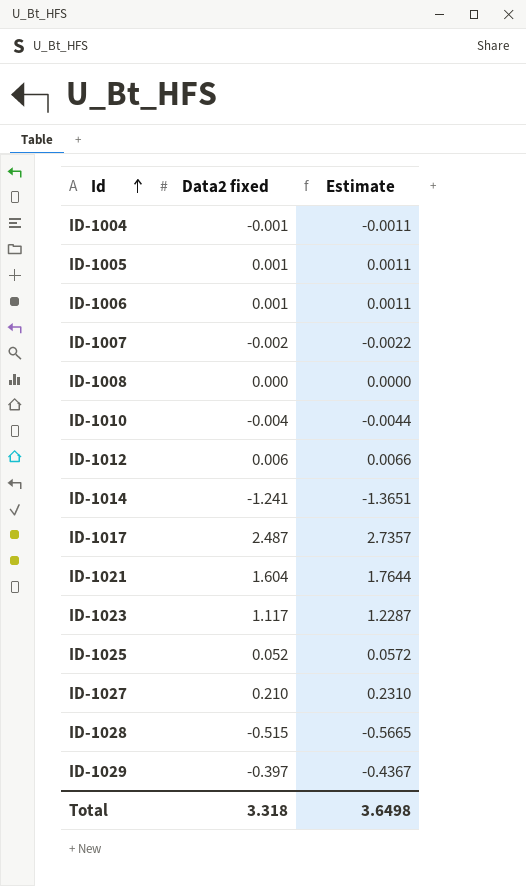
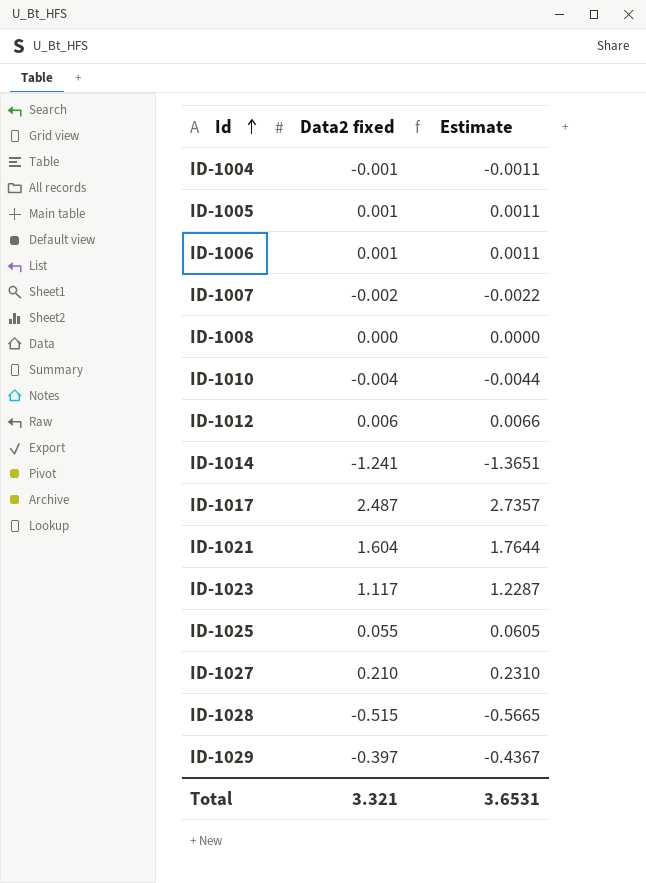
ID-1025 | Data2 fixed: 0.052 -> 0.055
ID-1025 | Estimate: 0.0572 -> 0.0605
Total | Data2 fixed: 3.318 -> 3.321
Total | Estimate: 3.6498 -> 3.6531

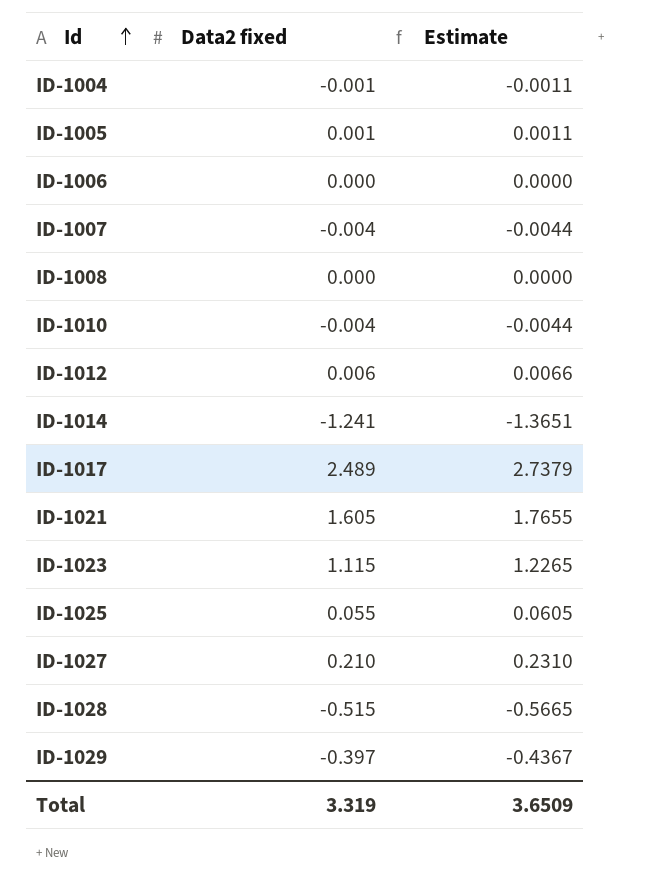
ID-1006 | Data2 fixed: 0.001 -> 0.000
ID-1006 | Estimate: 0.0011 -> 0.0000
ID-1007 | Data2 fixed: -0.002 -> -0.004
ID-1007 | Estimate: -0.0022 -> -0.0044
ID-1017 | Data2 fixed: 2.487 -> 2.489
ID-1017 | Estimate: 2.7357 -> 2.7379
ID-1021 | Data2 fixed: 1.604 -> 1.605
ID-1021 | Estimate: 1.7644 -> 1.7655
ID-1023 | Data2 fixed: 1.117 -> 1.115
ID-1023 | Estimate: 1.2287 -> 1.2265
Total | Data2 fixed: 3.321 -> 3.319
Total | Estimate: 3.6531 -> 3.6509

